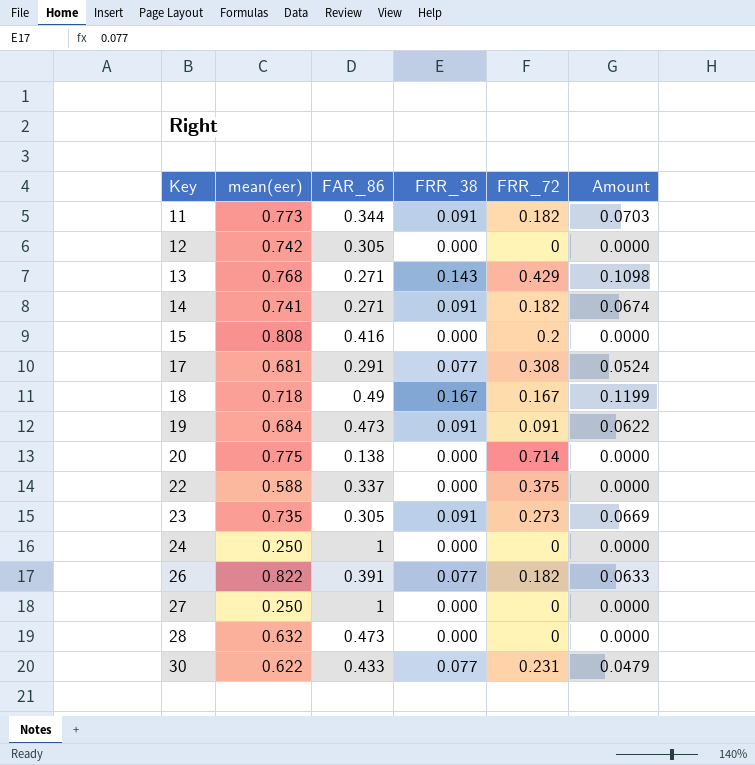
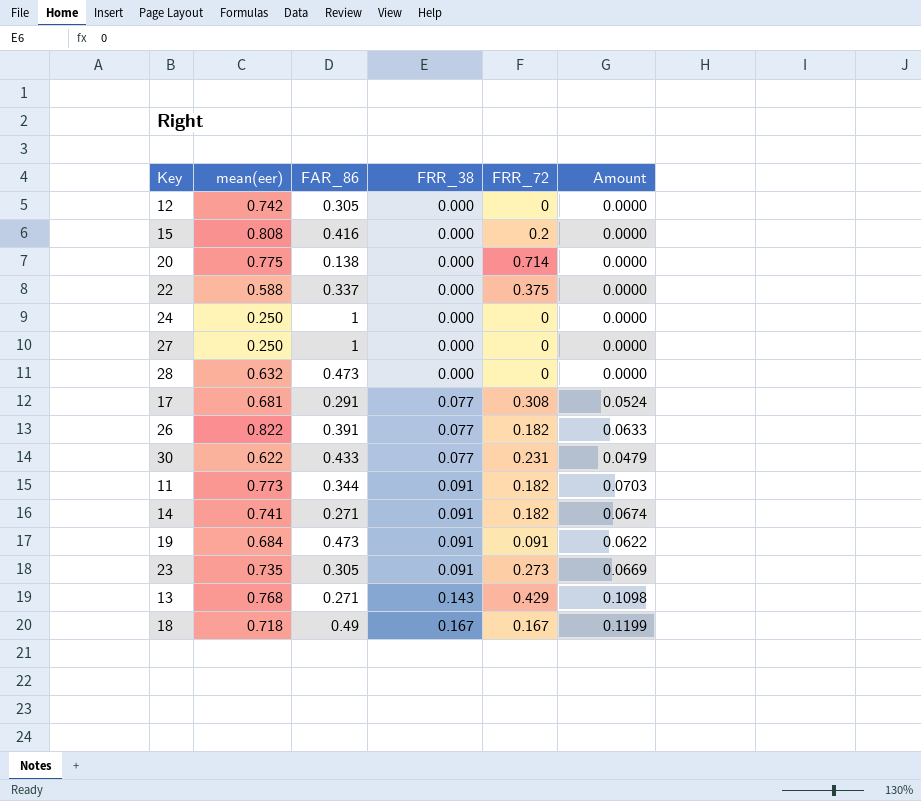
row order: Key ascending -> FRR_38 ascending

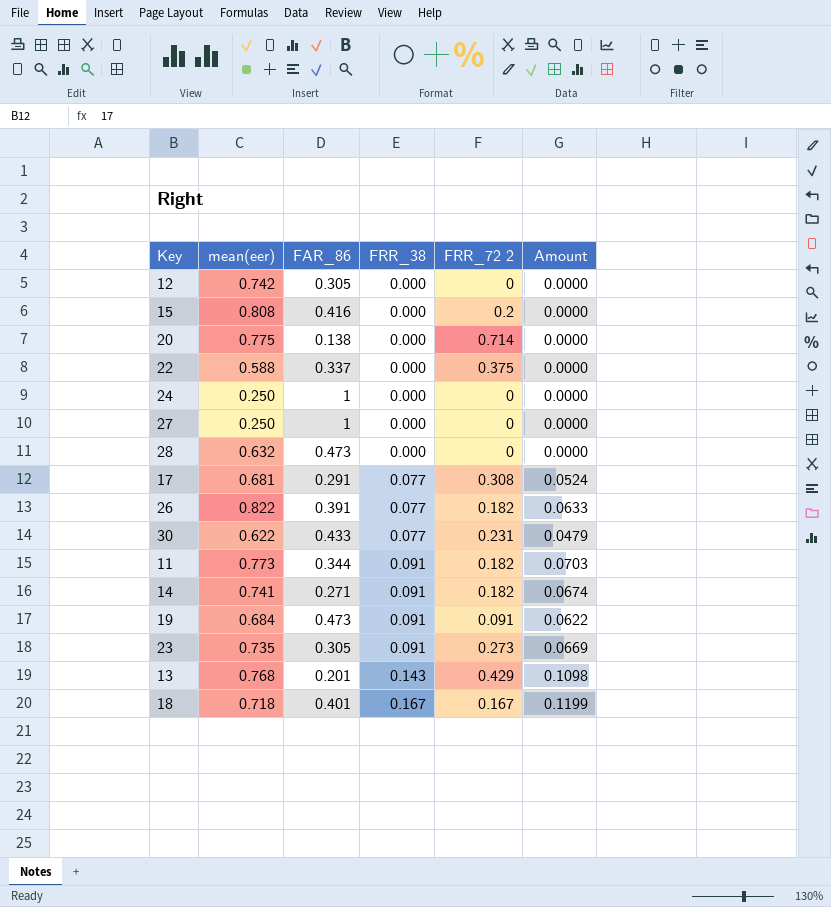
column name: FRR_72 -> FRR_72 2
13 | FAR_86: 0.271 -> 0.201
18 | FAR_86: 0.49 -> 0.401

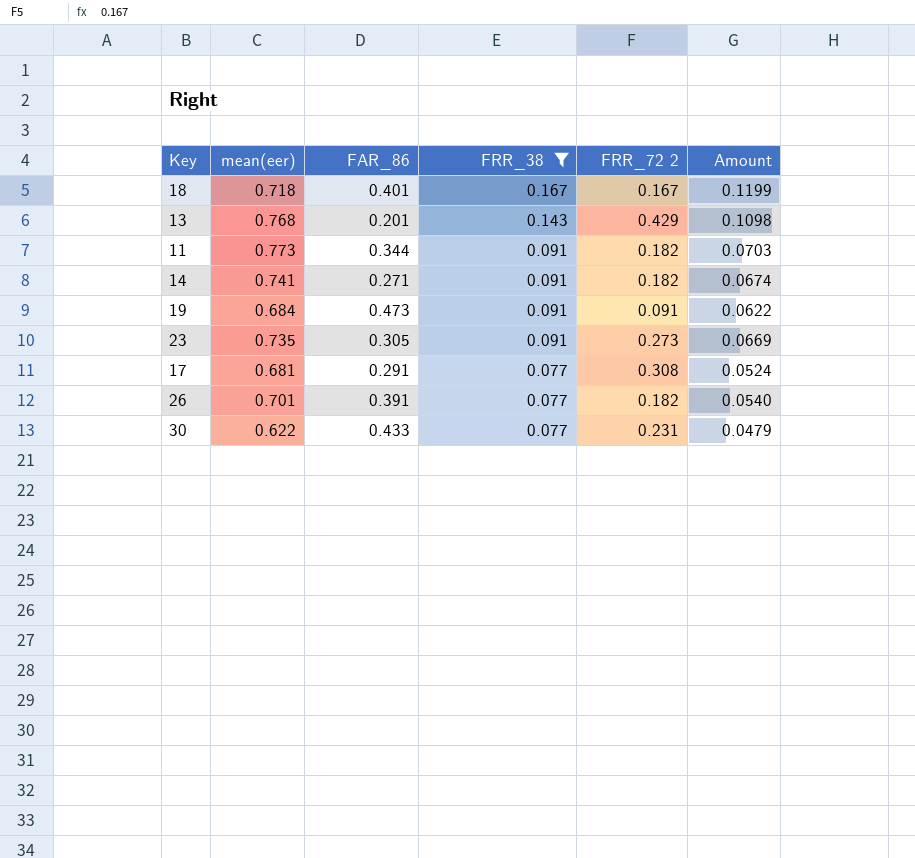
filter: none -> FRR_38 != 0.000
row order: FRR_38 ascending -> FRR_38 descending
26 | mean(eer): 0.822 -> 0.701
26 | Amount: 0.0633 -> 0.0540

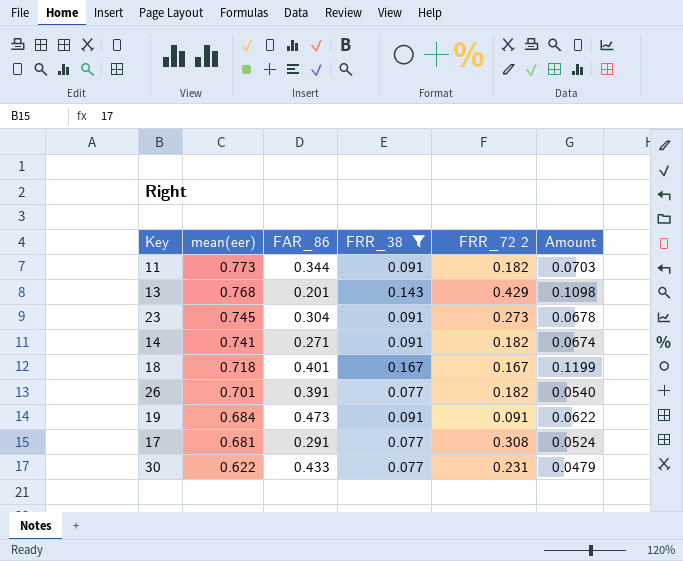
row order: FRR_38 descending -> mean(eer) descending
23 | mean(eer): 0.735 -> 0.745
23 | FAR_86: 0.305 -> 0.304
23 | Amount: 0.0669 -> 0.0678

